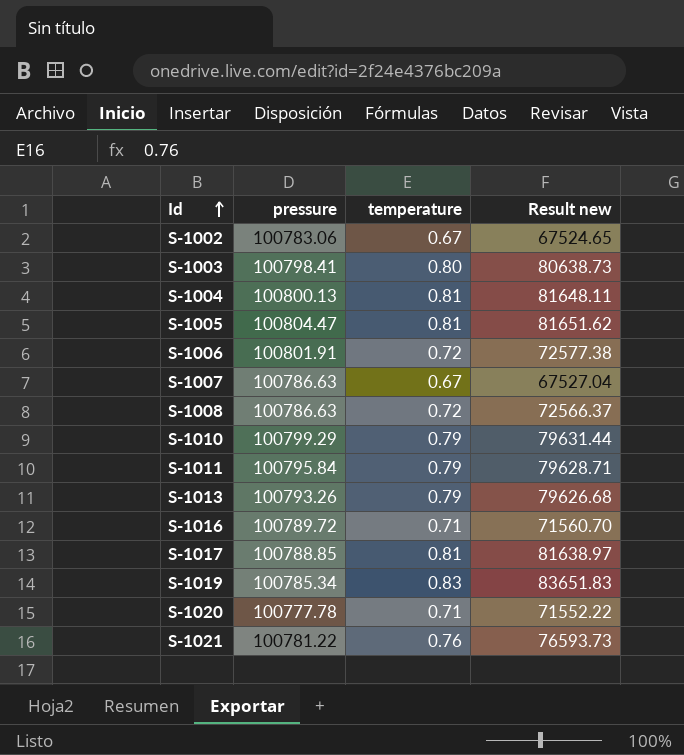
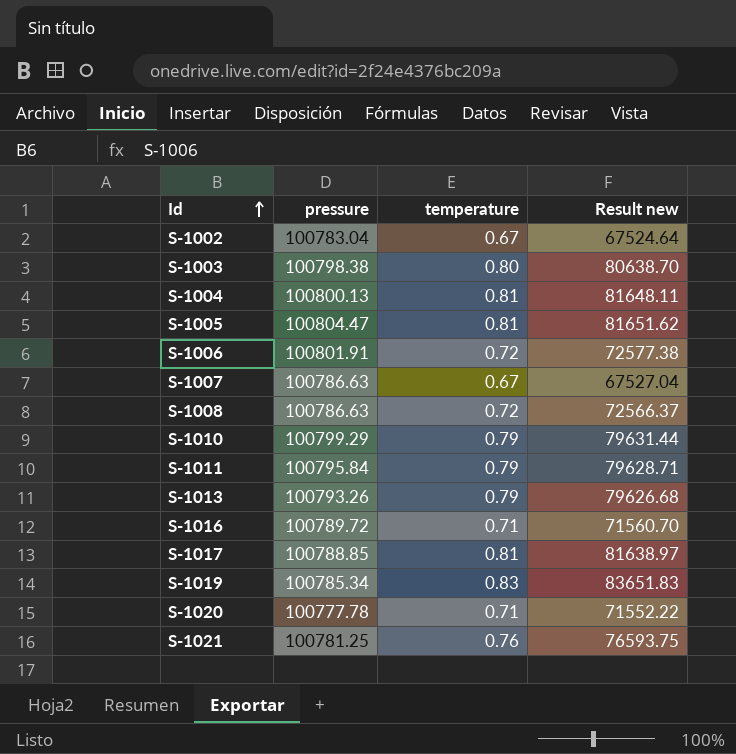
S-1002 | pressure: 100783.06 -> 100783.04
S-1002 | Result new: 67524.65 -> 67524.64
S-1003 | pressure: 100798.41 -> 100798.38
S-1003 | Result new: 80638.73 -> 80638.70
S-1021 | pressure: 100781.22 -> 100781.25
S-1021 | Result new: 76593.73 -> 76593.75

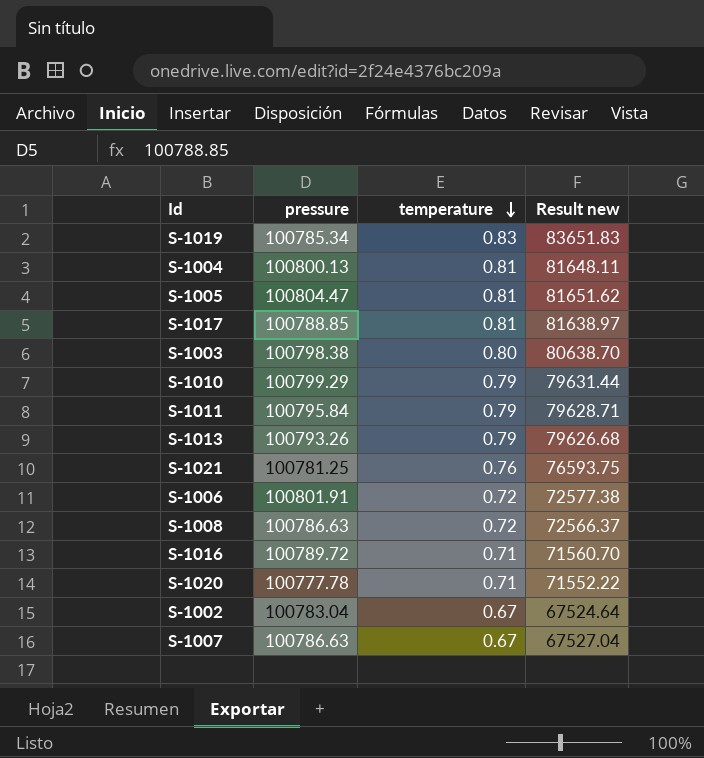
row order: Id ascending -> temperature descending

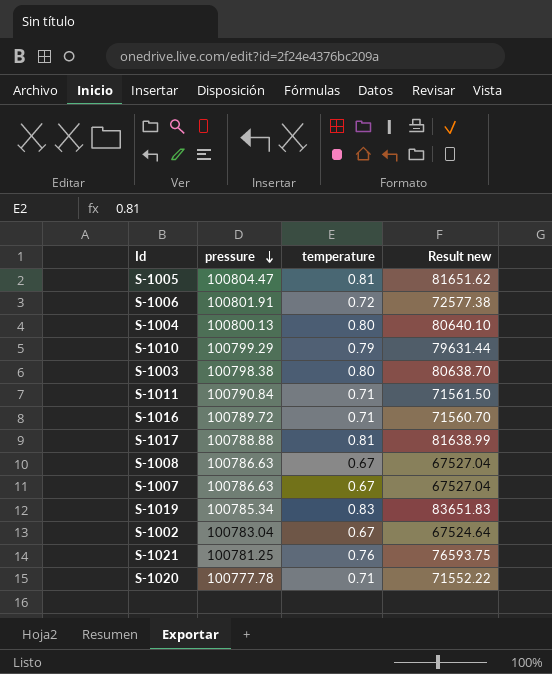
row order: temperature descending -> pressure descending
row S-1013: 100793.26 | 0.79 | 79626.68 -> none
S-1004 | temperature: 0.81 -> 0.80
S-1004 | Result new: 81648.11 -> 80640.10
S-1011 | pressure: 100795.84 -> 100790.84
S-1011 | temperature: 0.79 -> 0.71
S-1011 | Result new: 79628.71 -> 71561.50
S-1017 | pressure: 100788.85 -> 100788.88
S-1017 | Result new: 81638.97 -> 81638.99
S-1008 | temperature: 0.72 -> 0.67
S-1008 | Result new: 72566.37 -> 67527.04

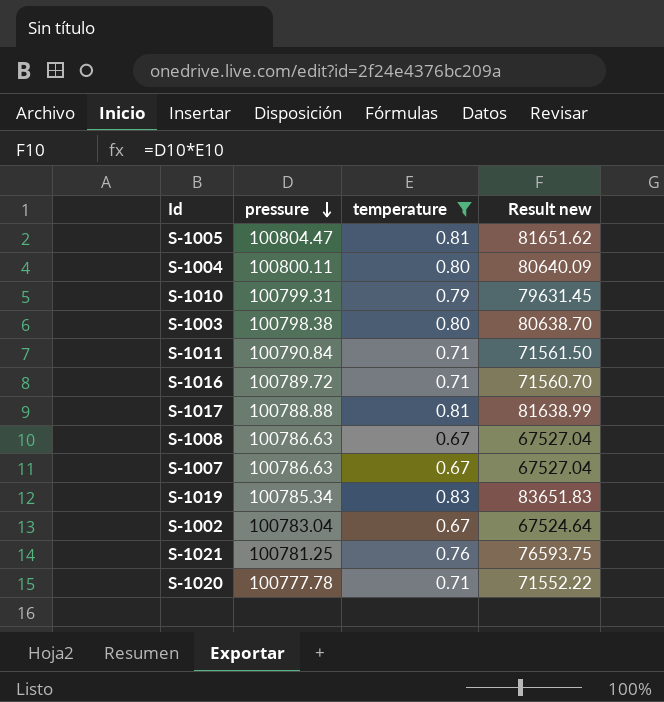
filter: none -> temperature != 0.72
S-1004 | pressure: 100800.13 -> 100800.11
S-1004 | Result new: 80640.10 -> 80640.09
S-1010 | pressure: 100799.29 -> 100799.31
S-1010 | Result new: 79631.44 -> 79631.45

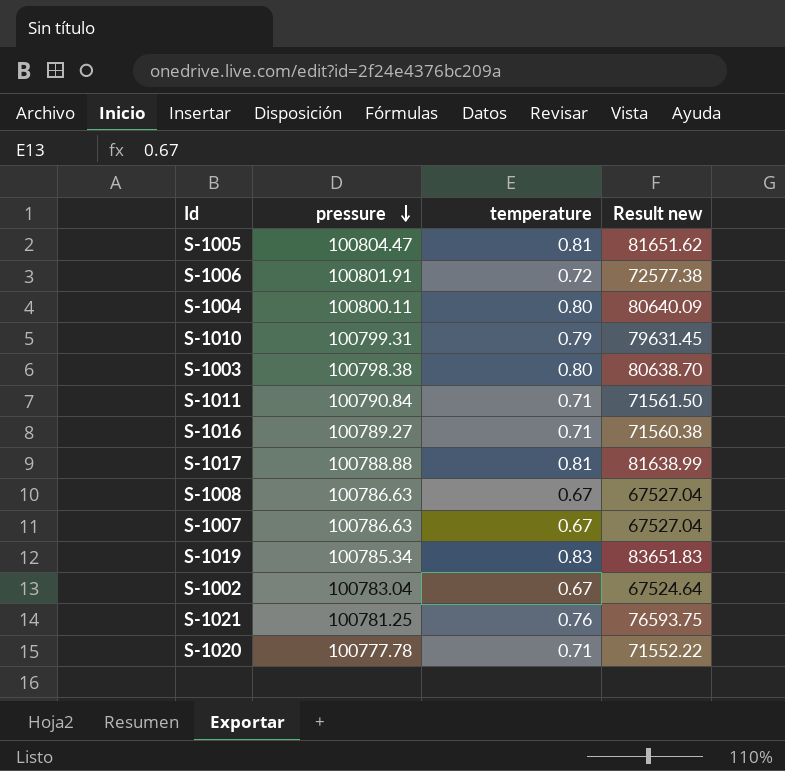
filter: temperature != 0.72 -> none
S-1016 | pressure: 100789.72 -> 100789.27
S-1016 | Result new: 71560.70 -> 71560.38

